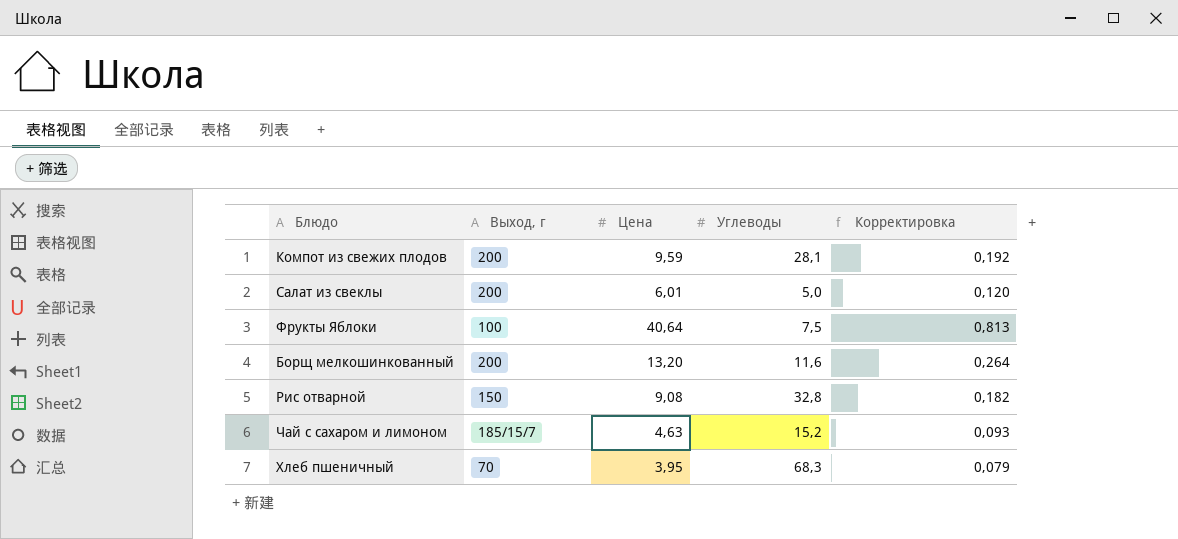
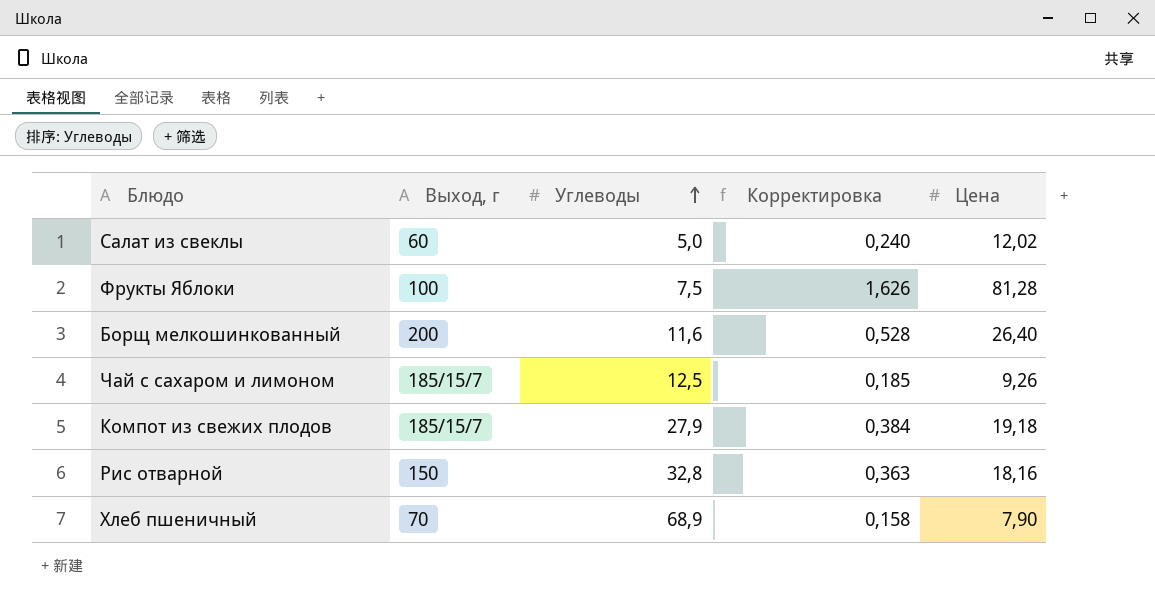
row order: none -> Углеводы ascending
column Цена | position: 3 -> 5
Салат из свеклы | Выход, г: 200 -> 60
Салат из свеклы | Корректировка: 0,120 -> 0,240
Салат из свеклы | Цена: 6,01 -> 12,02
Фрукты Яблоки | Корректировка: 0,813 -> 1,626
Фрукты Яблоки | Цена: 40,64 -> 81,28
Борщ мелкошинкованный | Корректировка: 0,264 -> 0,528
Борщ мелкошинкованный | Цена: 13,20 -> 26,40
Чай с сахаром и лимоном | Углеводы: 15,2 -> 12,5
Чай с сахаром и лимоном | Корректировка: 0,093 -> 0,185
Чай с сахаром и лимоном | Цена: 4,63 -> 9,26
Компот из свежих плодов | Выход, г: 200 -> 185/15/7
Компот из свежих плодов | Углеводы: 28,1 -> 27,9
Компот из свежих плодов | Корректировка: 0,192 -> 0,384
Компот из свежих плодов | Цена: 9,59 -> 19,18
Рис отварной | Корректировка: 0,182 -> 0,363
Рис отварной | Цена: 9,08 -> 18,16
Хлеб пшеничный | Углеводы: 68,3 -> 68,9
Хлеб пшеничный | Корректировка: 0,079 -> 0,158
Хлеб пшеничный | Цена: 3,95 -> 7,90

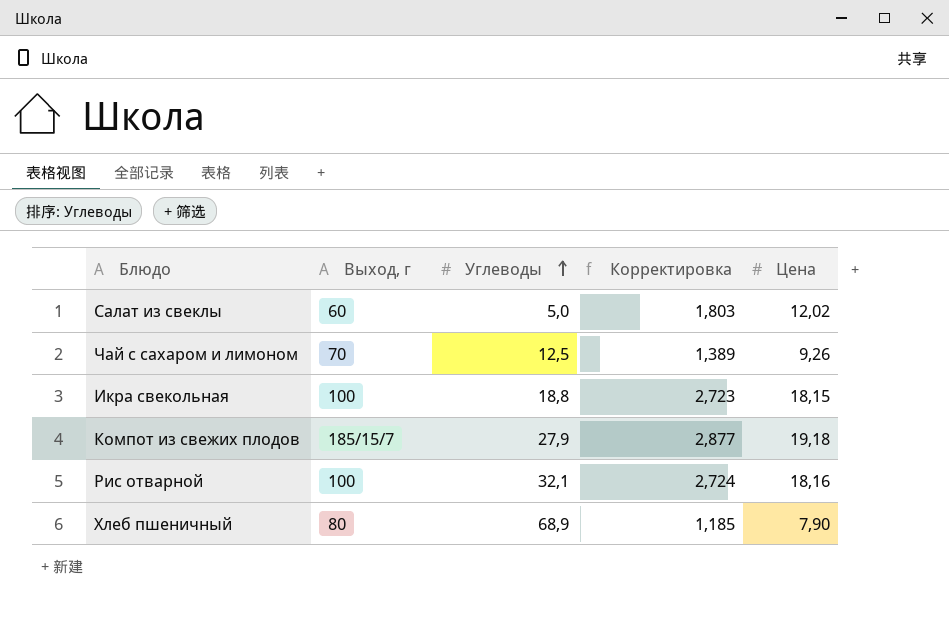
column Корректировка | formula: [Цена] * 0,02 -> [Цена] * 0,15
row Фрукты Яблоки: 100 | 7,5 | 1,626 | 81,28 -> none
row Борщ мелкошинкованный: 200 | 11,6 | 0,528 | 26,40 -> none
Чай с сахаром и лимоном | Выход, г: 185/15/7 -> 70
row Икра свекольная: none -> 100 | 18,8 | 2,723 | 18,15
Рис отварной | Выход, г: 150 -> 100
Рис отварной | Углеводы: 32,8 -> 32,1
Хлеб пшеничный | Выход, г: 70 -> 80

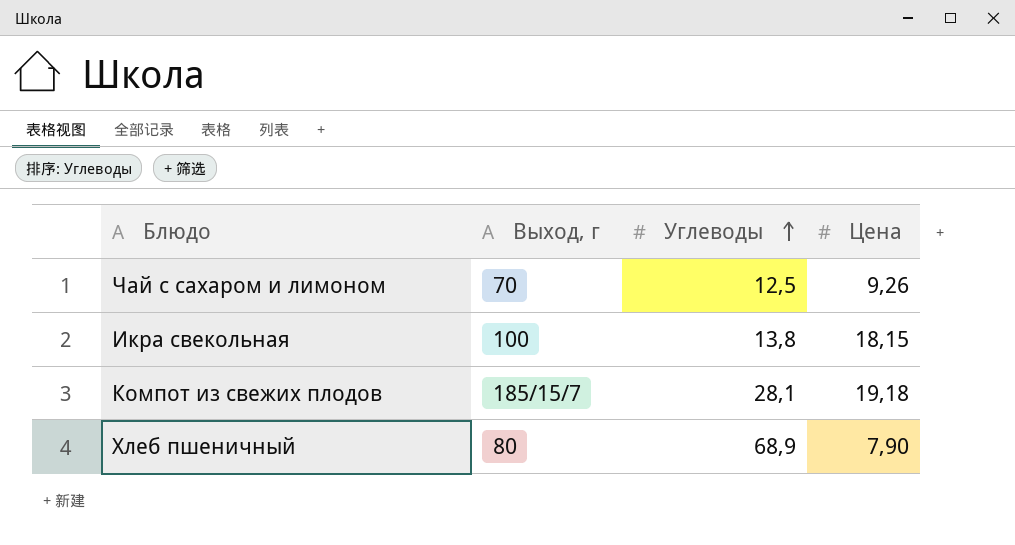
column Корректировка | formula: [Цена] * 0,15 -> none
row Салат из свеклы: 60 | 5,0 | 1,803 | 12,02 -> none
row Рис отварной: 100 | 32,1 | 2,724 | 18,16 -> none
Икра свекольная | Углеводы: 18,8 -> 13,8
Компот из свежих плодов | Углеводы: 27,9 -> 28,1

